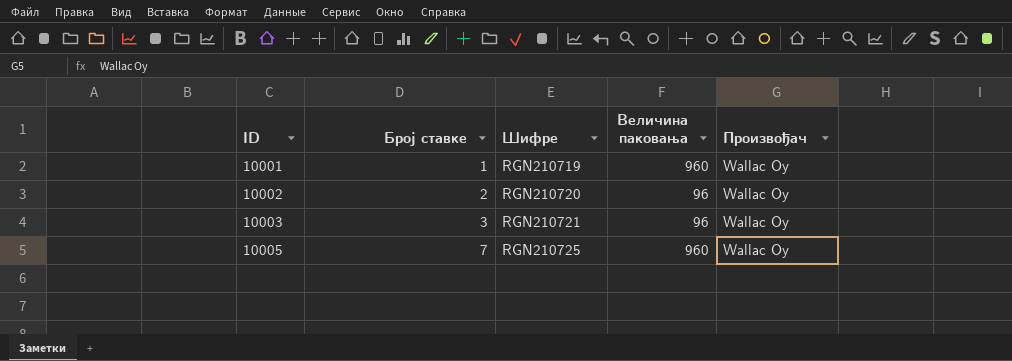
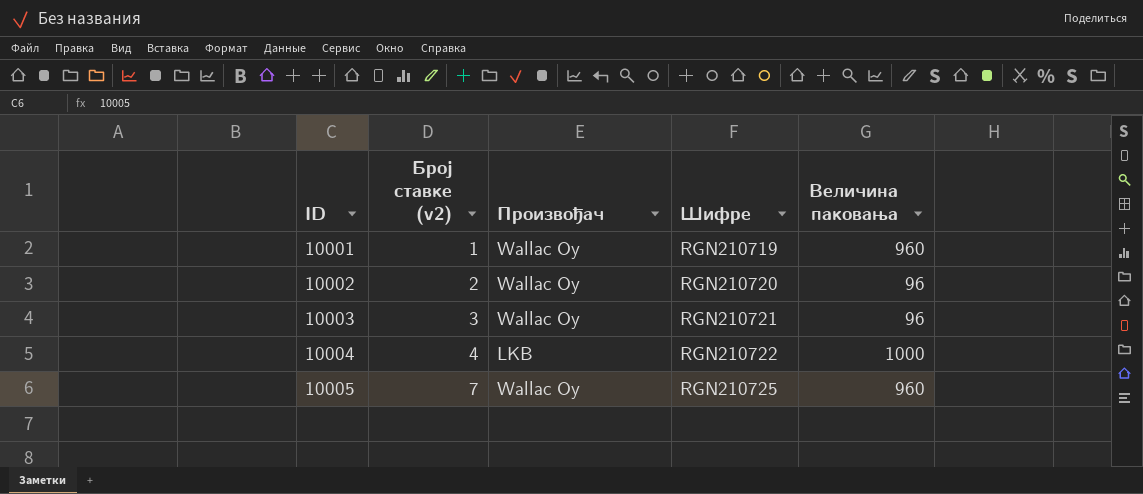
column name: Број ставке -> Број ставке (v2)
column Произвођач | position: 5 -> 3
row 10004: none -> 4 | LKB | RGN210722 | 1000

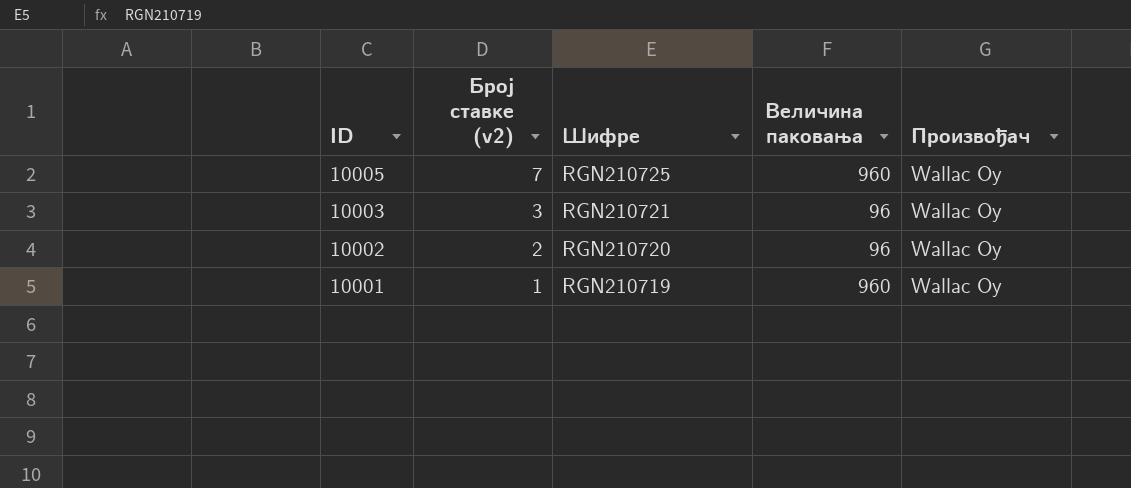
row order: ID ascending -> ID descending
column Произвођач | position: 3 -> 5
row 10004: 4 | LKB | RGN210722 | 1000 -> none

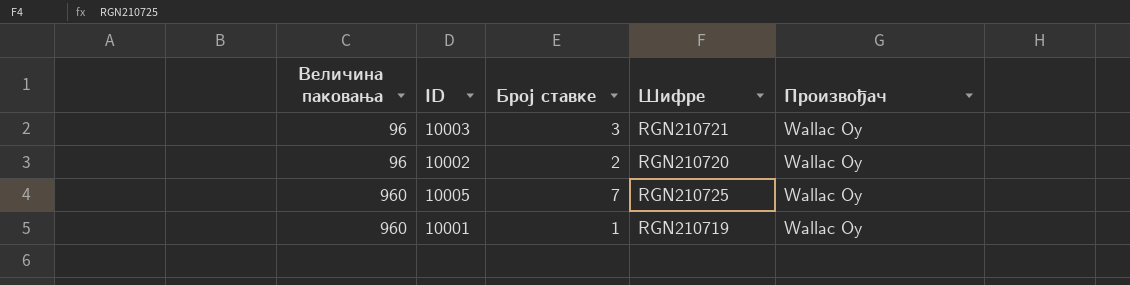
row order: ID descending -> Величина паковања ascending
column Величина паковања | position: 4 -> 1
column name: Број ставке (v2) -> Број ставке

